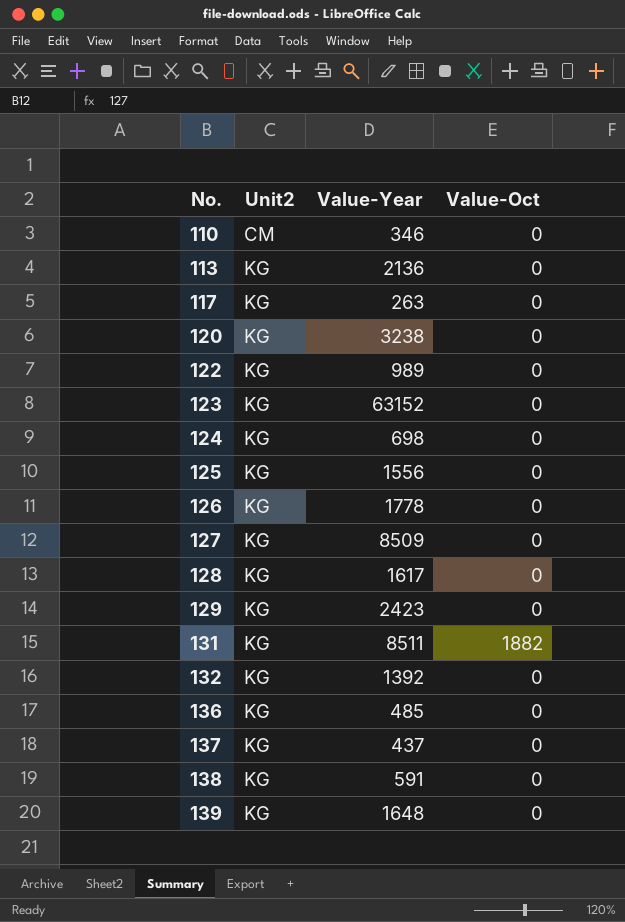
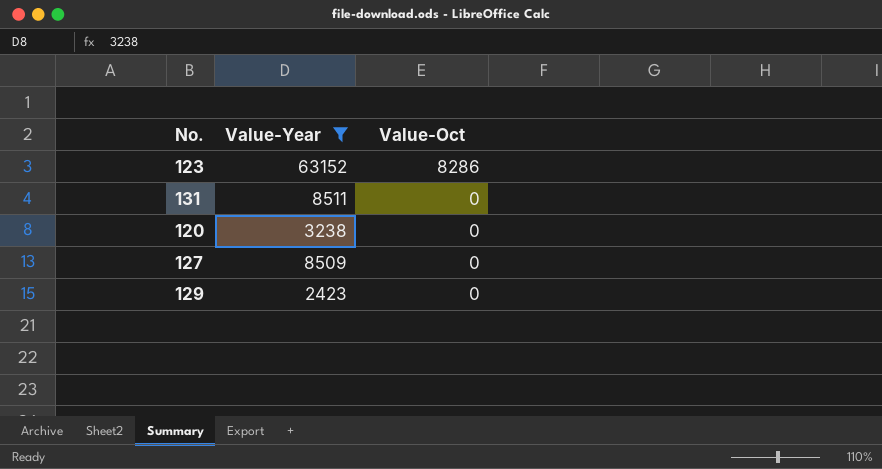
filter: none -> Value-Year >= 2423
row order: No. ascending -> Value-Oct descending
column Unit2 | position: 2 -> none
123 | Value-Oct: 0 -> 8286
131 | Value-Oct: 1882 -> 0

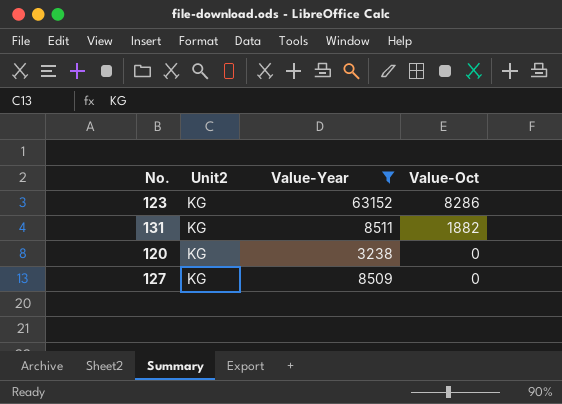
column Unit2 | position: none -> 2
row 129: 2423 | 0 -> none
131 | Value-Oct: 0 -> 1882

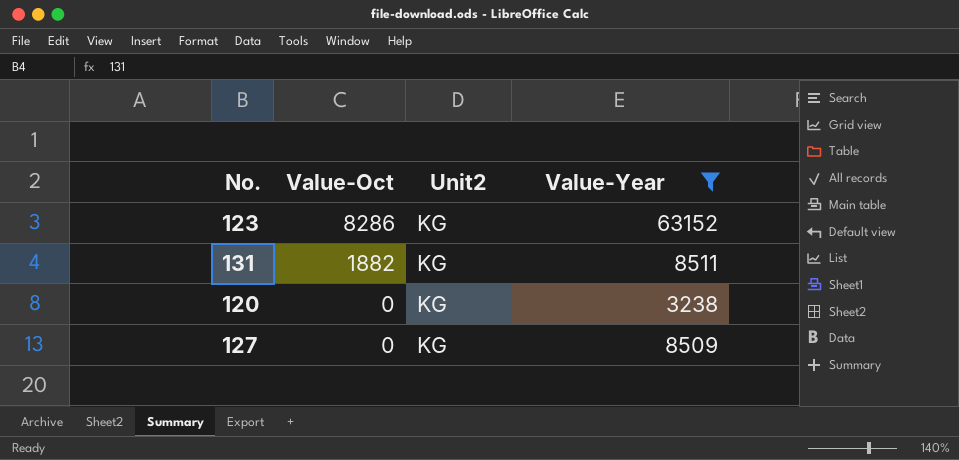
column Value-Oct | position: 4 -> 2

